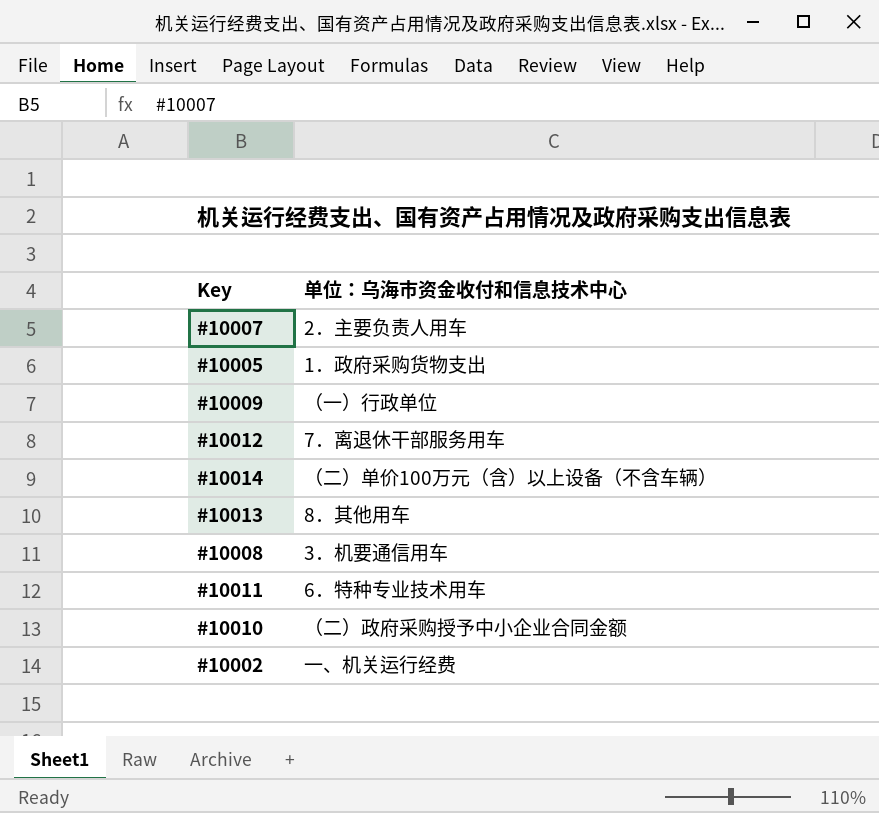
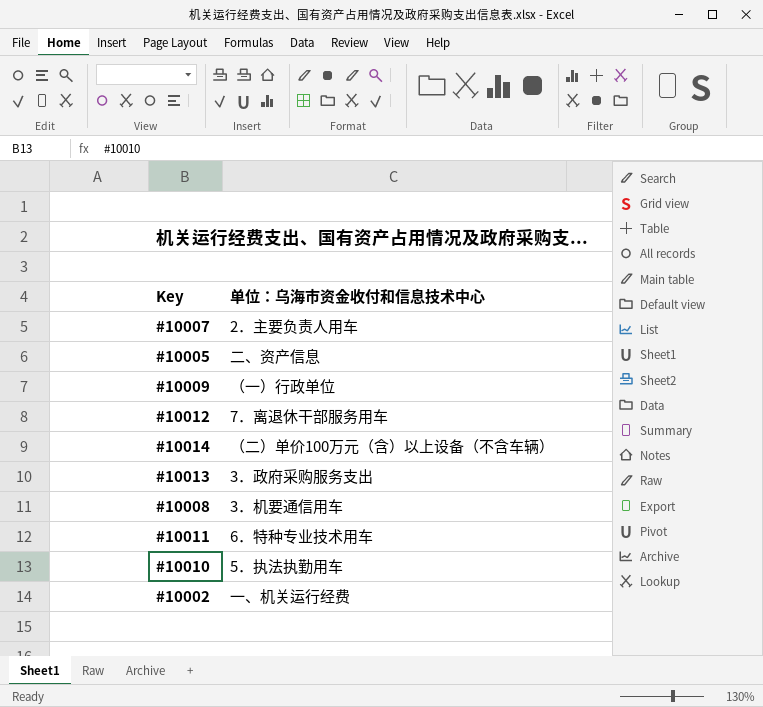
#10005 | 单位：乌海市资金收付和信息技术中心: 1．政府采购货物支出 -> 二、资产信息
#10013 | 单位：乌海市资金收付和信息技术中心: 8．其他用车 -> 3．政府采购服务支出
#10010 | 单位：乌海市资金收付和信息技术中心: （二）政府采购授予中小企业合同金额 -> 5．执法执勤用车

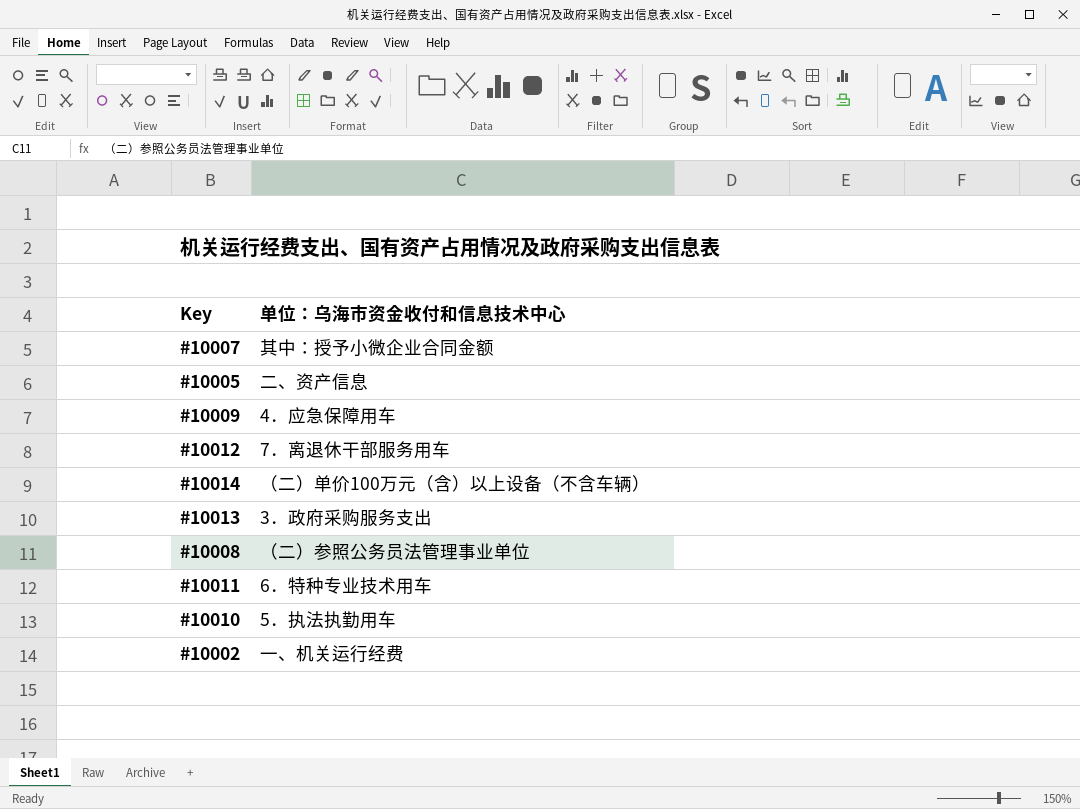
#10007 | 单位：乌海市资金收付和信息技术中心: 2．主要负责人用车 -> 其中：授予小微企业合同金额
#10009 | 单位：乌海市资金收付和信息技术中心: （一）行政单位 -> 4．应急保障用车
#10008 | 单位：乌海市资金收付和信息技术中心: 3．机要通信用车 -> （二）参照公务员法管理事业单位

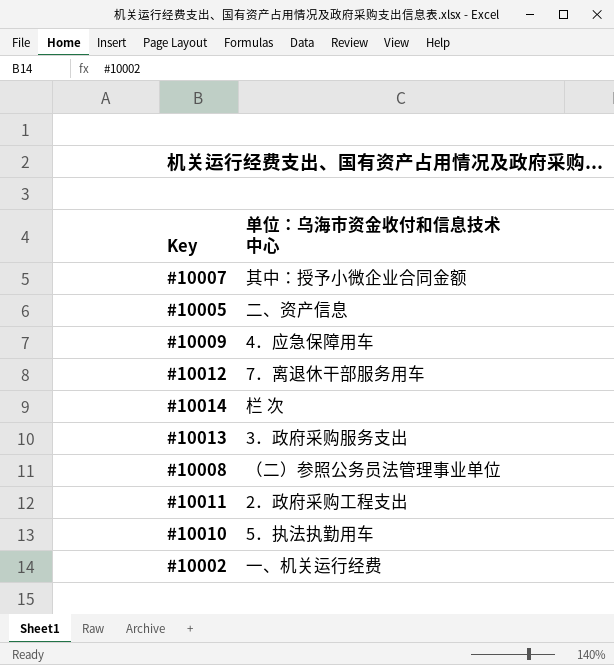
#10014 | 单位：乌海市资金收付和信息技术中心: （二）单价100万元（含）以上设备（不含车辆） -> 栏 次
#10011 | 单位：乌海市资金收付和信息技术中心: 6．特种专业技术用车 -> 2．政府采购工程支出

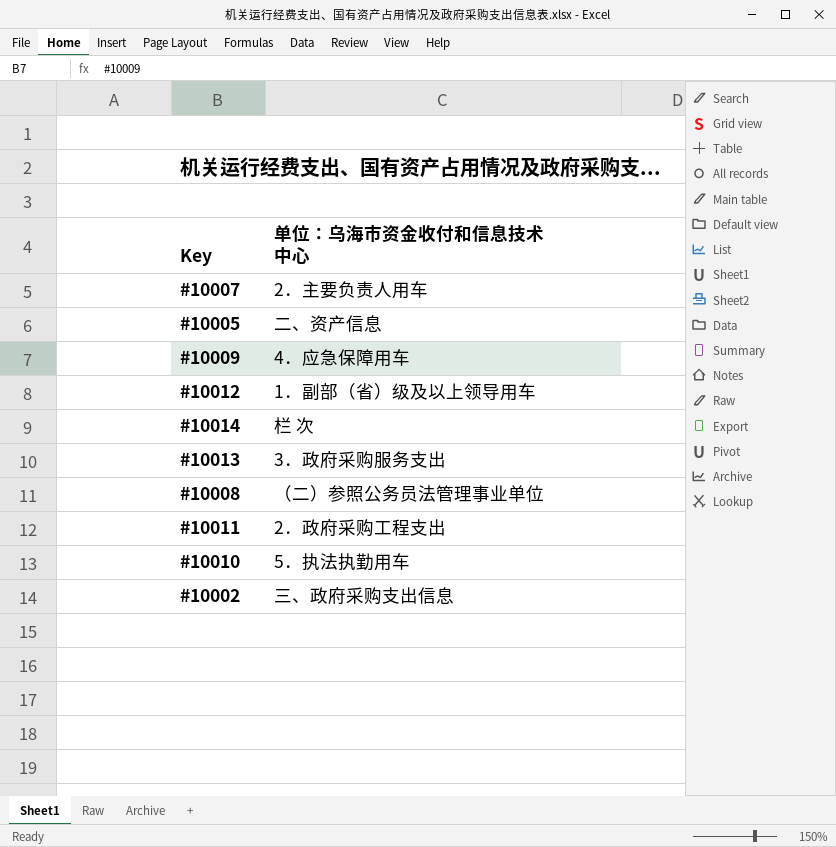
#10007 | 单位：乌海市资金收付和信息技术中心: 其中：授予小微企业合同金额 -> 2．主要负责人用车
#10012 | 单位：乌海市资金收付和信息技术中心: 7．离退休干部服务用车 -> 1．副部（省）级及以上领导用车
#10002 | 单位：乌海市资金收付和信息技术中心: 一、机关运行经费 -> 三、政府采购支出信息

